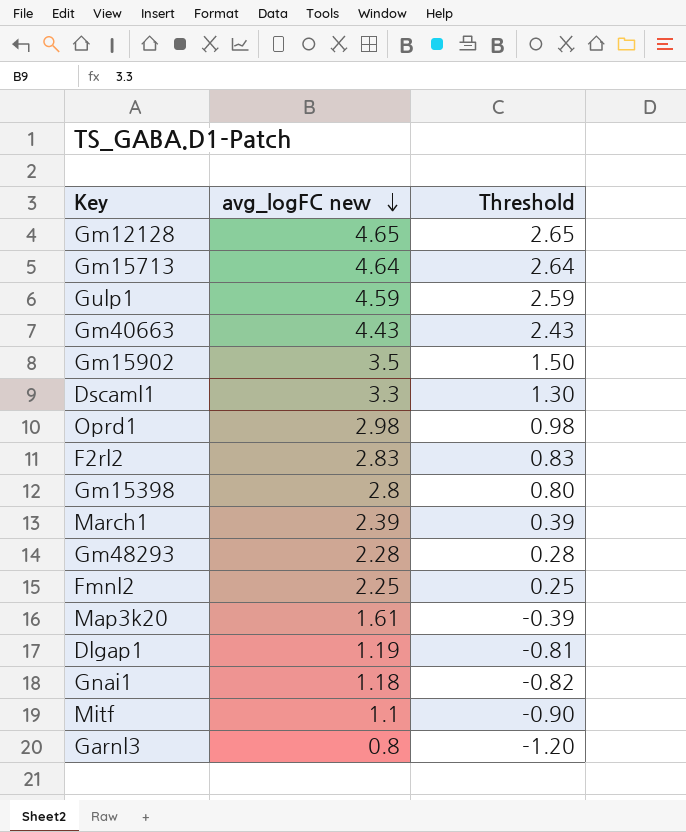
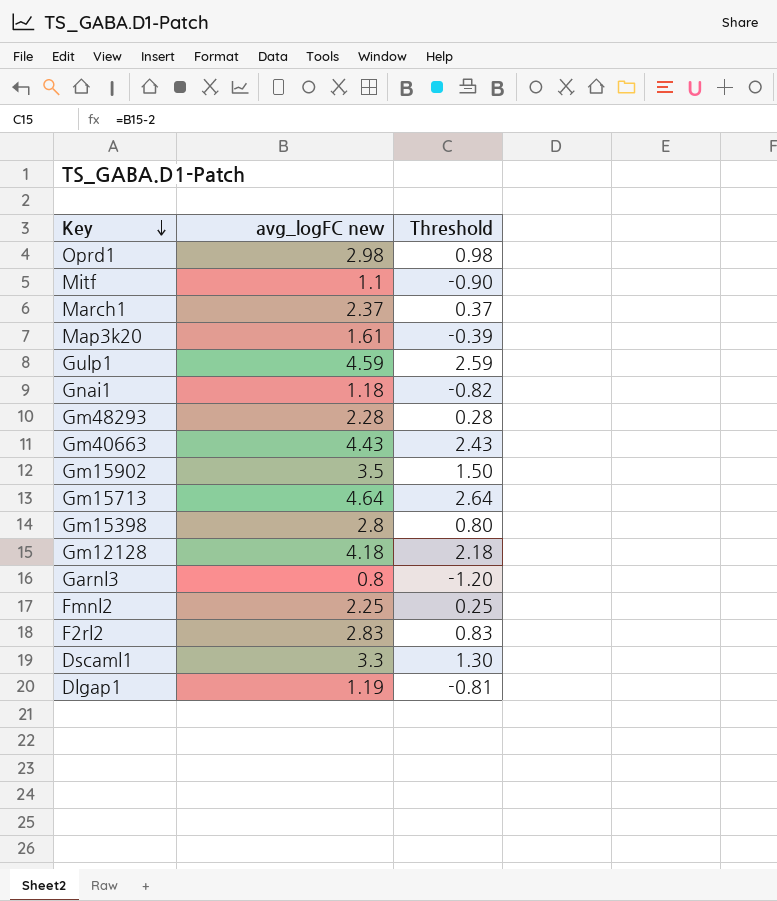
row order: avg_logFC new descending -> Key descending
March1 | avg_logFC new: 2.39 -> 2.37
March1 | Threshold: 0.39 -> 0.37
Gm12128 | avg_logFC new: 4.65 -> 4.18
Gm12128 | Threshold: 2.65 -> 2.18

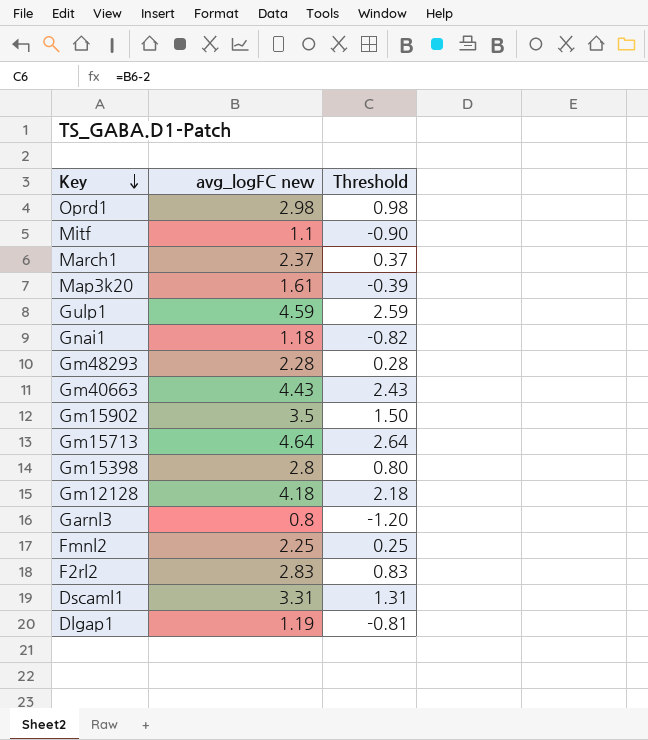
Dscaml1 | avg_logFC new: 3.3 -> 3.31
Dscaml1 | Threshold: 1.30 -> 1.31

